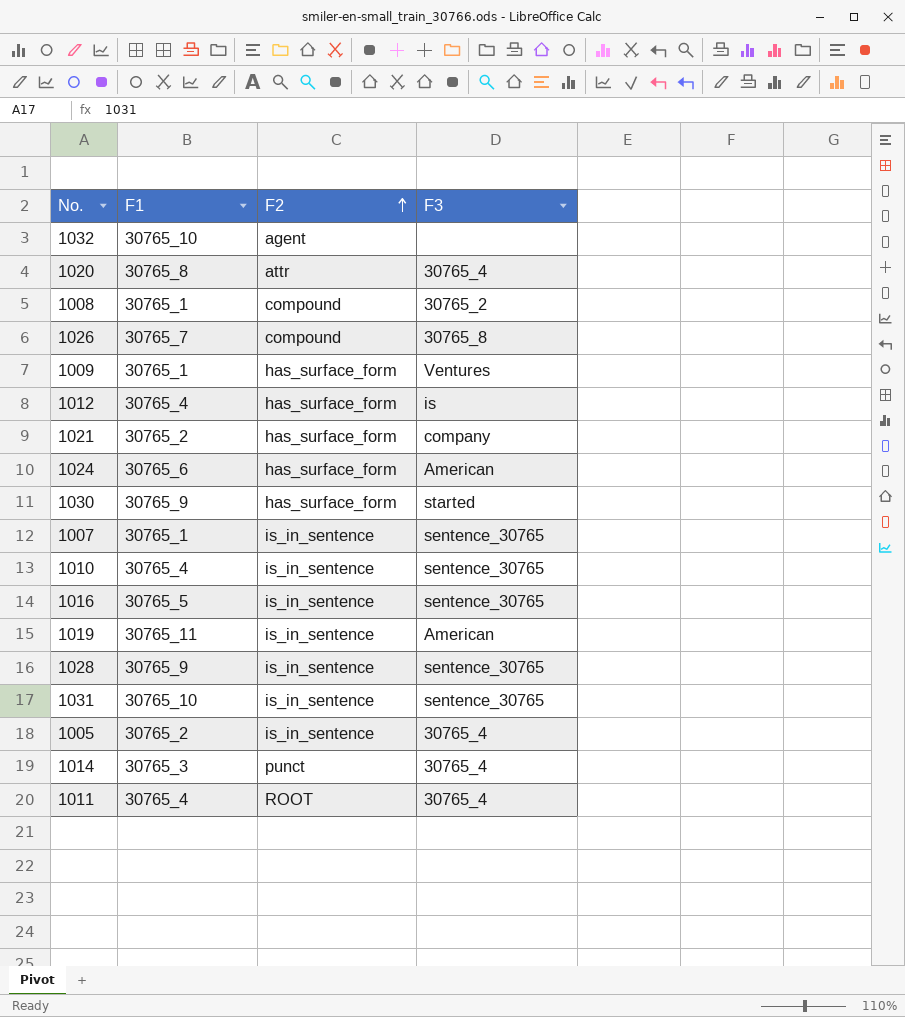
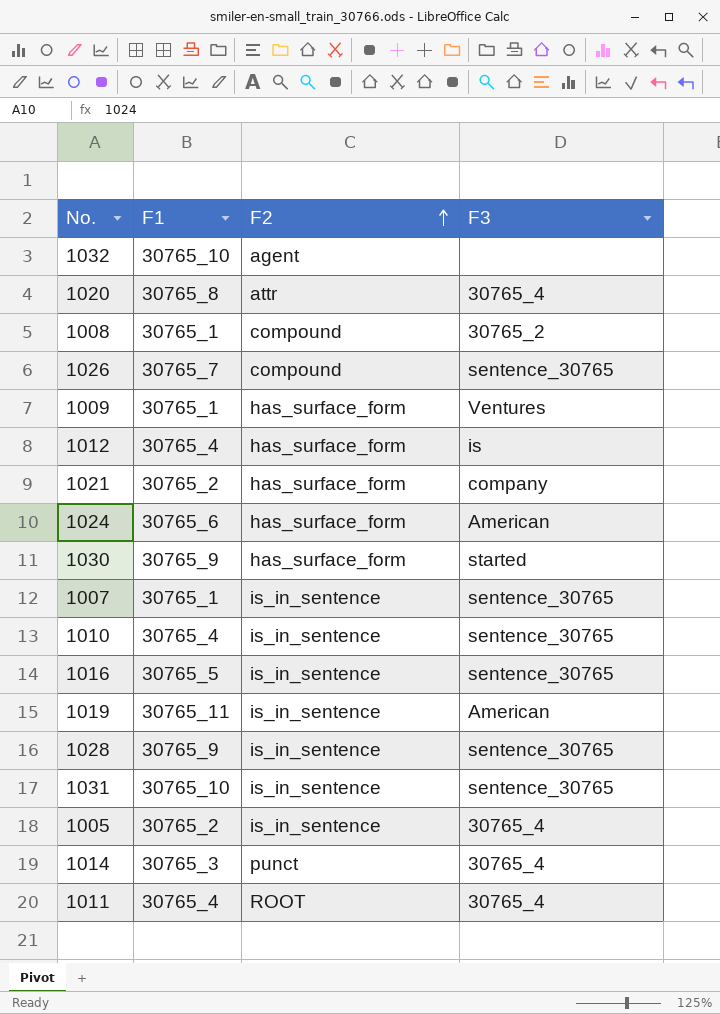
1026 | F3: 30765_8 -> sentence_30765

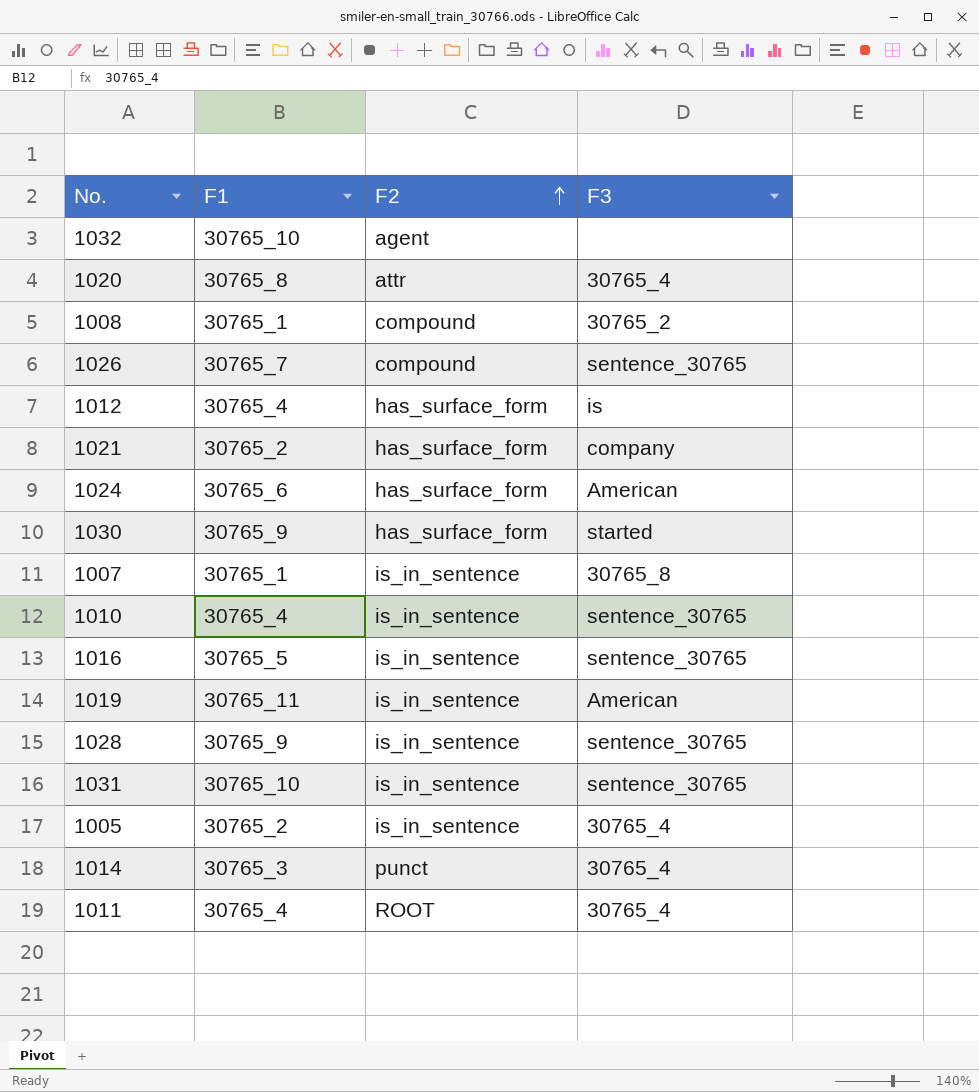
row 1009: 30765_1 | has_surface_form | Ventures -> none
1007 | F3: sentence_30765 -> 30765_8

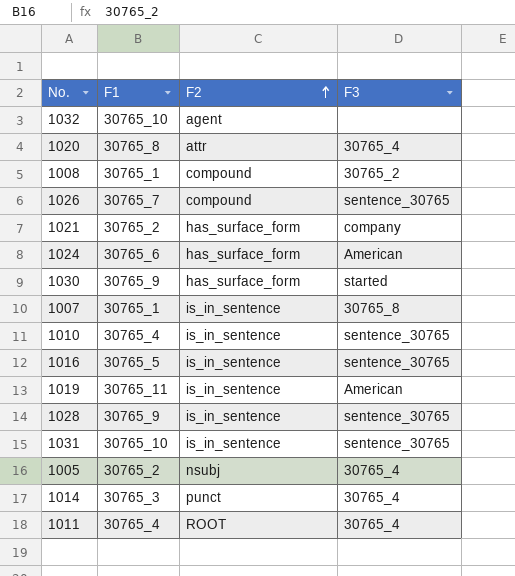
row 1012: 30765_4 | has_surface_form | is -> none
1005 | F2: is_in_sentence -> nsubj

